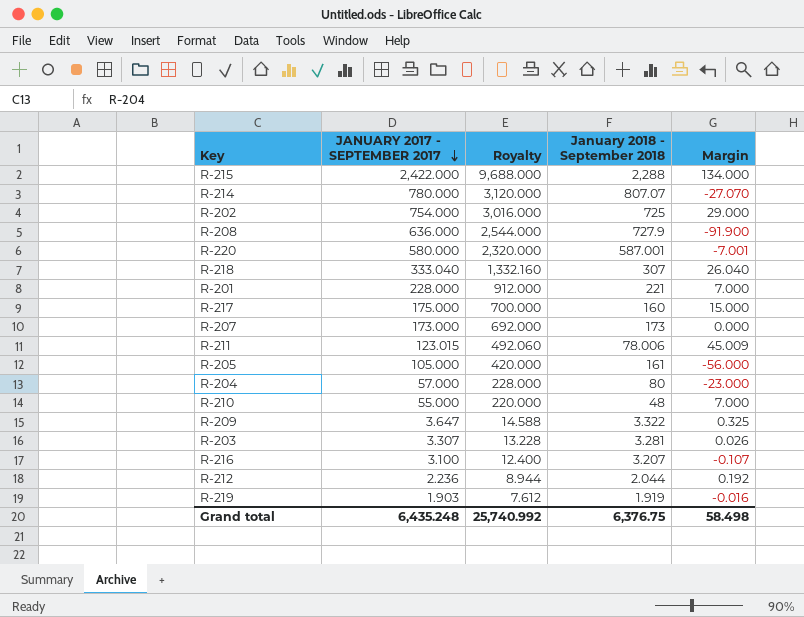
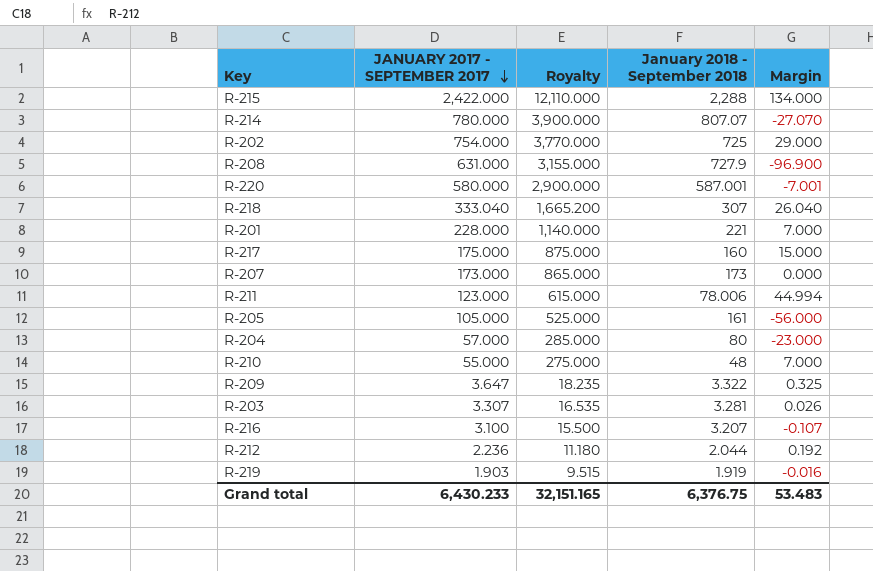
column Royalty | formula: [JANUARY 2017 - SEPTEMBER 2017] * 4 -> [JANUARY 2017 - SEPTEMBER 2017] * 5
R-208 | JANUARY 2017 - SEPTEMBER 2017: 636.000 -> 631.000
R-208 | Margin: -91.900 -> -96.900
R-211 | JANUARY 2017 - SEPTEMBER 2017: 123.015 -> 123.000
R-211 | Margin: 45.009 -> 44.994
Grand total | JANUARY 2017 - SEPTEMBER 2017: 6,435.248 -> 6,430.233
Grand total | Royalty: 25,740.992 -> 32,151.165
Grand total | Margin: 58.498 -> 53.483

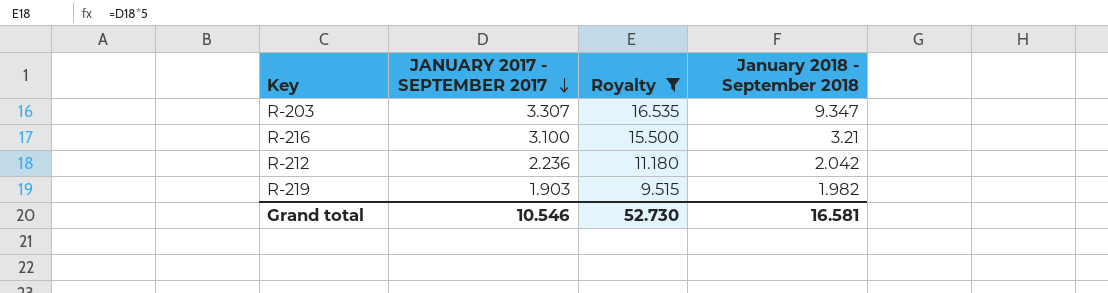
filter: none -> Royalty <= 16.535
column Margin | formula: [JANUARY 2017 - SEPTEMBER 2017] - [January 2018 - September 2018] -> none
R-203 | January 2018 - September 2018: 3.281 -> 9.347
R-216 | January 2018 - September 2018: 3.207 -> 3.21
R-212 | January 2018 - September 2018: 2.044 -> 2.042
R-219 | January 2018 - September 2018: 1.919 -> 1.982
Grand total | JANUARY 2017 - SEPTEMBER 2017: 6,430.233 -> 10.546
Grand total | Royalty: 32,151.165 -> 52.730
Grand total | January 2018 - September 2018: 6,376.75 -> 16.581

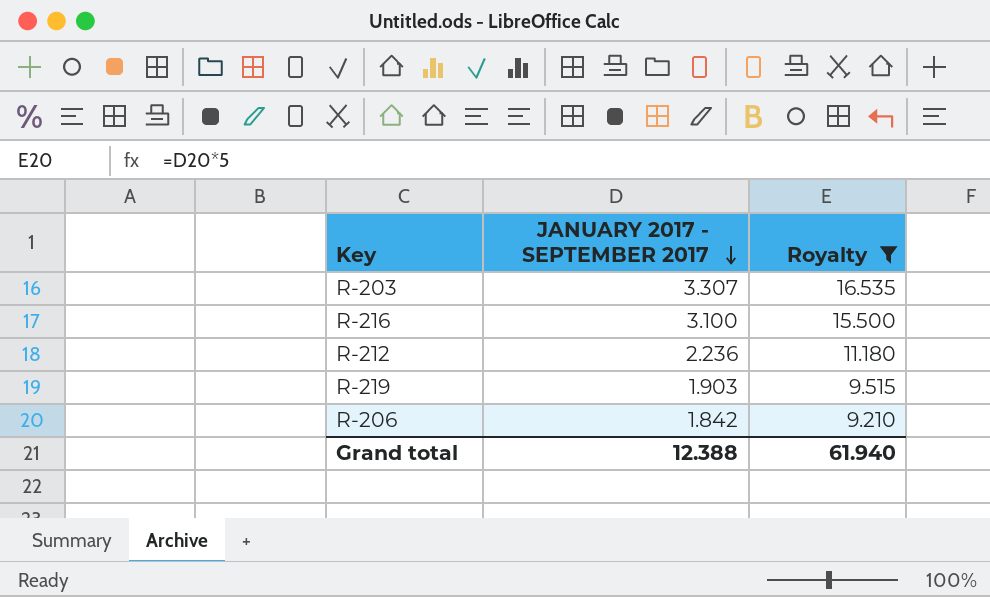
column January 2018 - September 2018 | position: 4 -> none
row R-206: none -> 1.842 | 9.210
Grand total | JANUARY 2017 - SEPTEMBER 2017: 10.546 -> 12.388
Grand total | Royalty: 52.730 -> 61.940

